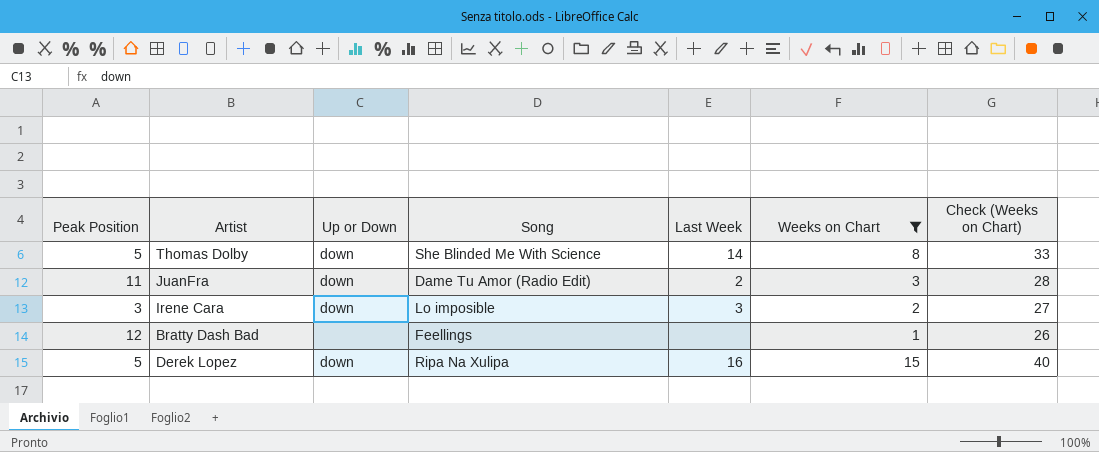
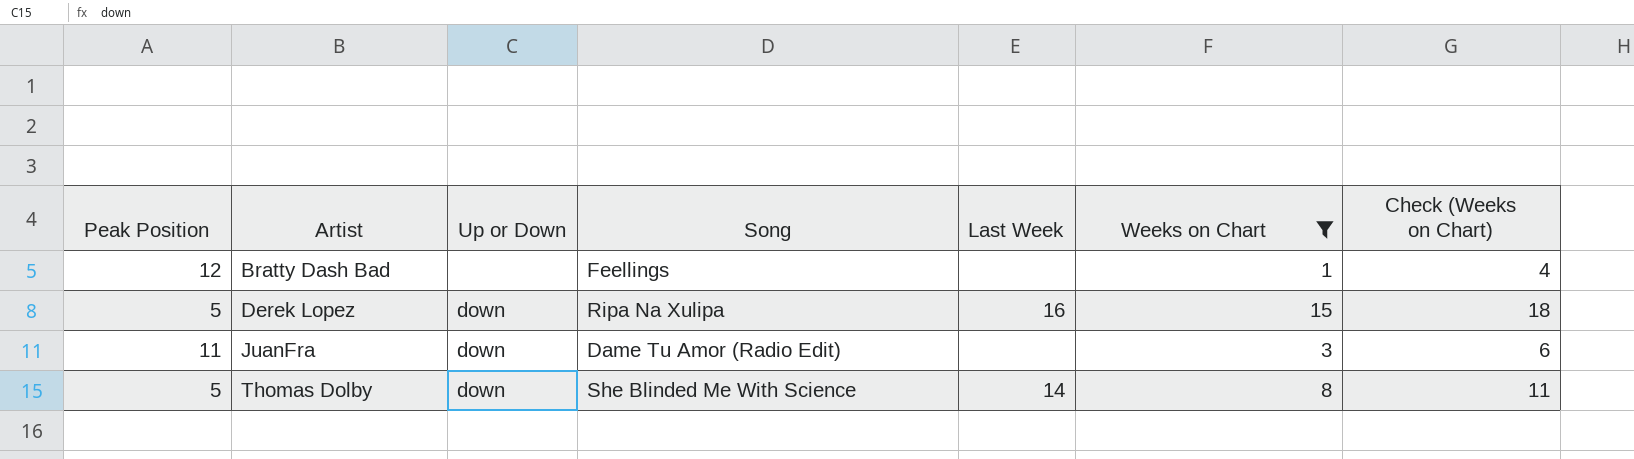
row order: none -> Artist ascending
column Check (Weeks on Chart) | formula: [Weeks on Chart] + 25 -> [Weeks on Chart] + 3
row Irene Cara: 3 | down | Lo imposible | 3 | 2 | 27 -> none
JuanFra | Last Week: 2 -> none

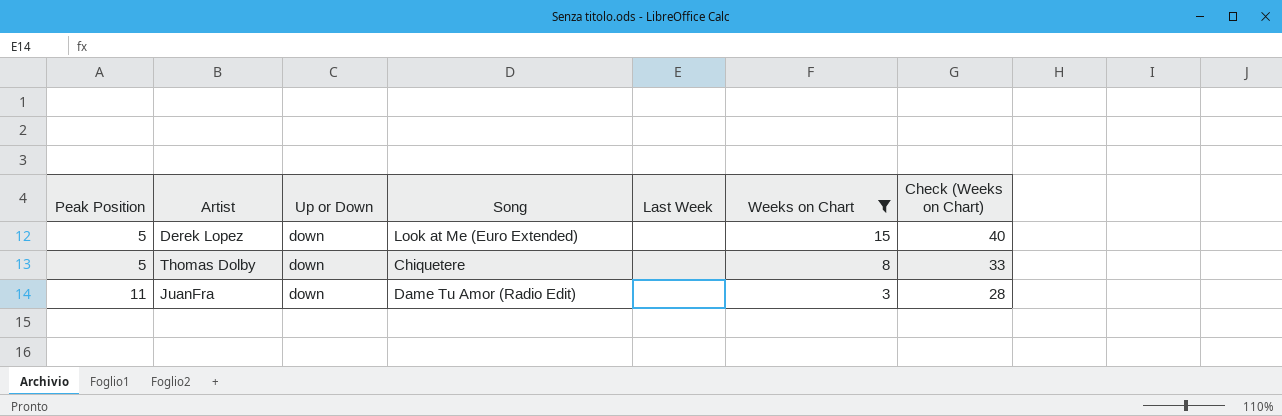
row order: Artist ascending -> Peak Position ascending
column Check (Weeks on Chart) | formula: [Weeks on Chart] + 3 -> [Weeks on Chart] + 25
row Bratty Dash Bad: 12 | none | Feellings | none | 1 | 4 -> none
Derek Lopez | Song: Ripa Na Xulipa -> Look at Me (Euro Extended)
Derek Lopez | Last Week: 16 -> none
Thomas Dolby | Song: She Blinded Me With Science -> Chiquetere
Thomas Dolby | Last Week: 14 -> none

